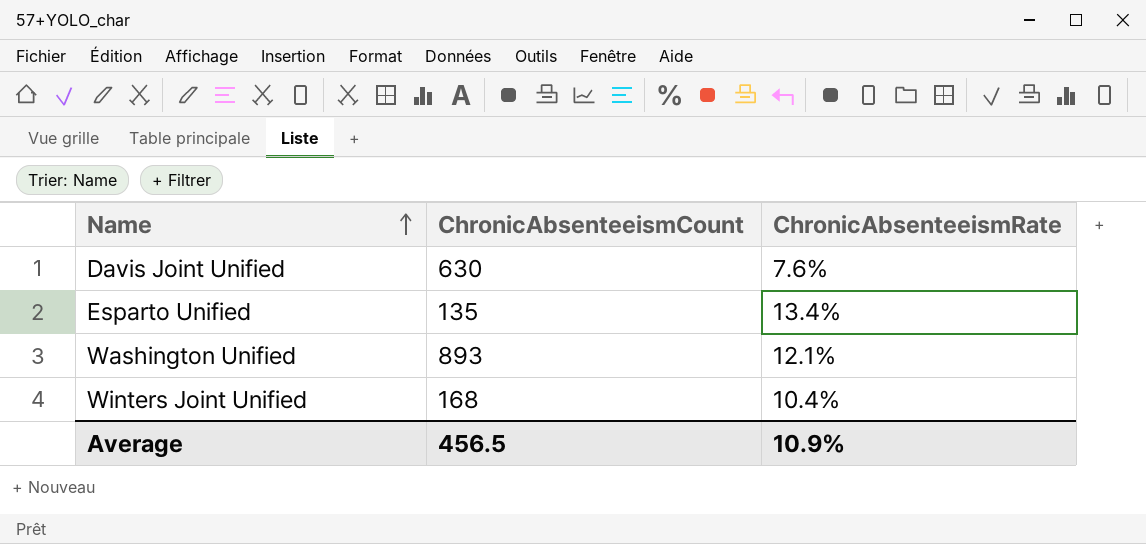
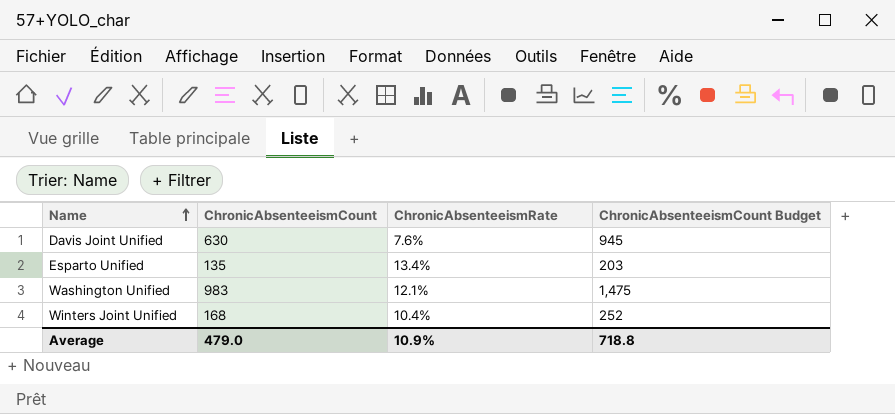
column ChronicAbsenteeismCount Budget | formula: none -> [ChronicAbsenteeismCount] * 1.5
Washington Unified | ChronicAbsenteeismCount: 893 -> 983
Average | ChronicAbsenteeismCount: 456.5 -> 479.0

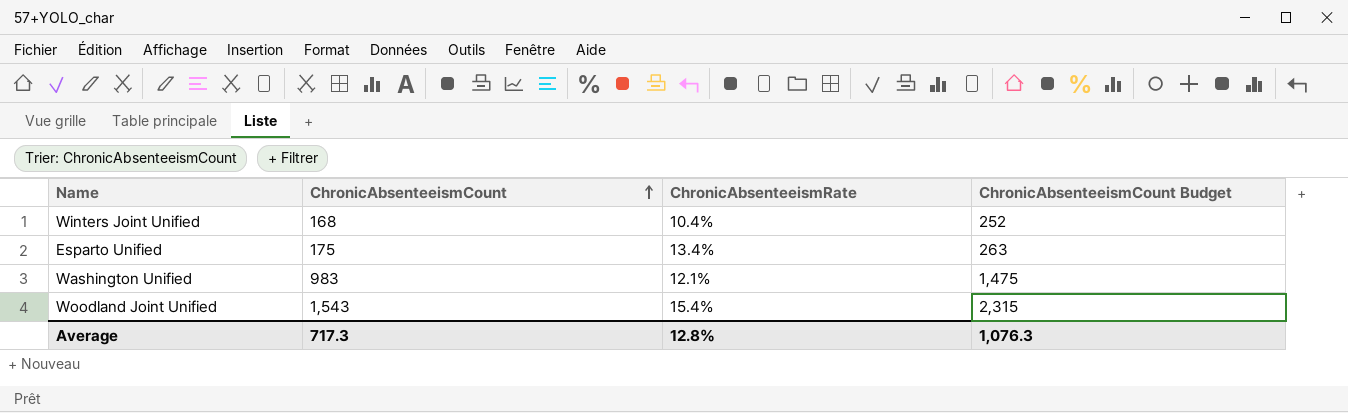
row order: Name ascending -> ChronicAbsenteeismCount ascending
row Davis Joint Unified: 630 | 7.6% | 945 -> none
Esparto Unified | ChronicAbsenteeismCount: 135 -> 175
Esparto Unified | ChronicAbsenteeismCount Budget: 203 -> 263
row Woodland Joint Unified: none -> 1,543 | 15.4% | 2,315
Average | ChronicAbsenteeismCount: 479.0 -> 717.3
Average | ChronicAbsenteeismRate: 10.9% -> 12.8%
Average | ChronicAbsenteeismCount Budget: 718.8 -> 1,076.3

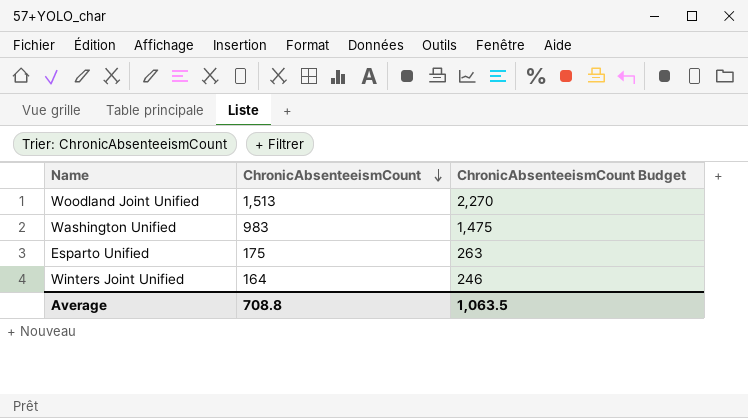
row order: ChronicAbsenteeismCount ascending -> ChronicAbsenteeismCount descending
column ChronicAbsenteeismRate | position: 3 -> none
Woodland Joint Unified | ChronicAbsenteeismCount: 1,543 -> 1,513
Woodland Joint Unified | ChronicAbsenteeismCount Budget: 2,315 -> 2,270
Winters Joint Unified | ChronicAbsenteeismCount: 168 -> 164
Winters Joint Unified | ChronicAbsenteeismCount Budget: 252 -> 246
Average | ChronicAbsenteeismCount: 717.3 -> 708.8
Average | ChronicAbsenteeismCount Budget: 1,076.3 -> 1,063.5

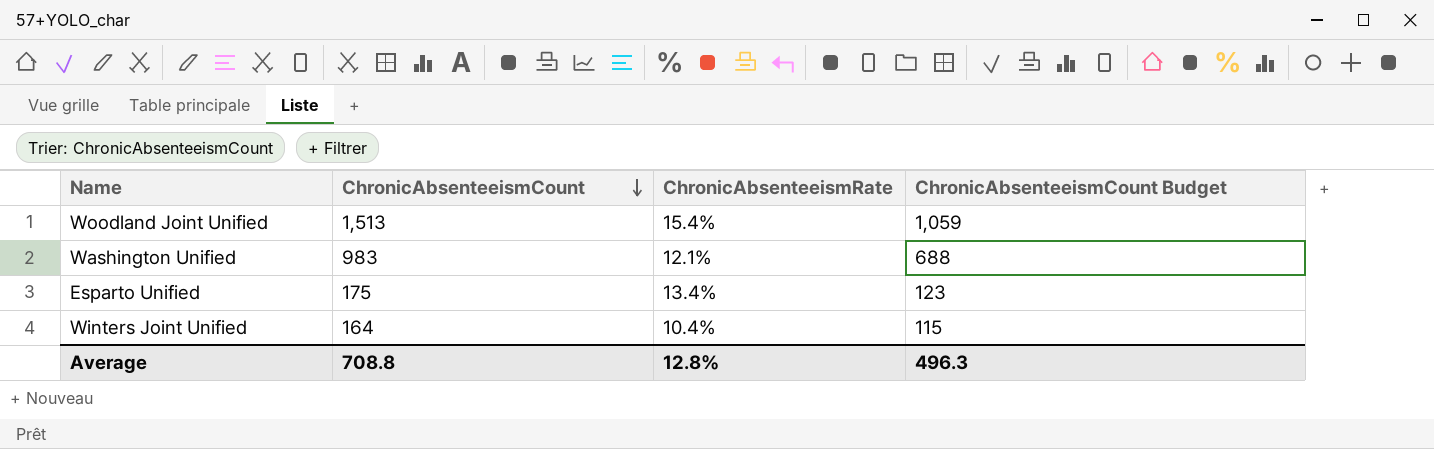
column ChronicAbsenteeismRate | position: none -> 3
column ChronicAbsenteeismCount Budget | formula: [ChronicAbsenteeismCount] * 1.5 -> [ChronicAbsenteeismCount] * 0.7
Average | ChronicAbsenteeismCount Budget: 1,063.5 -> 496.3

